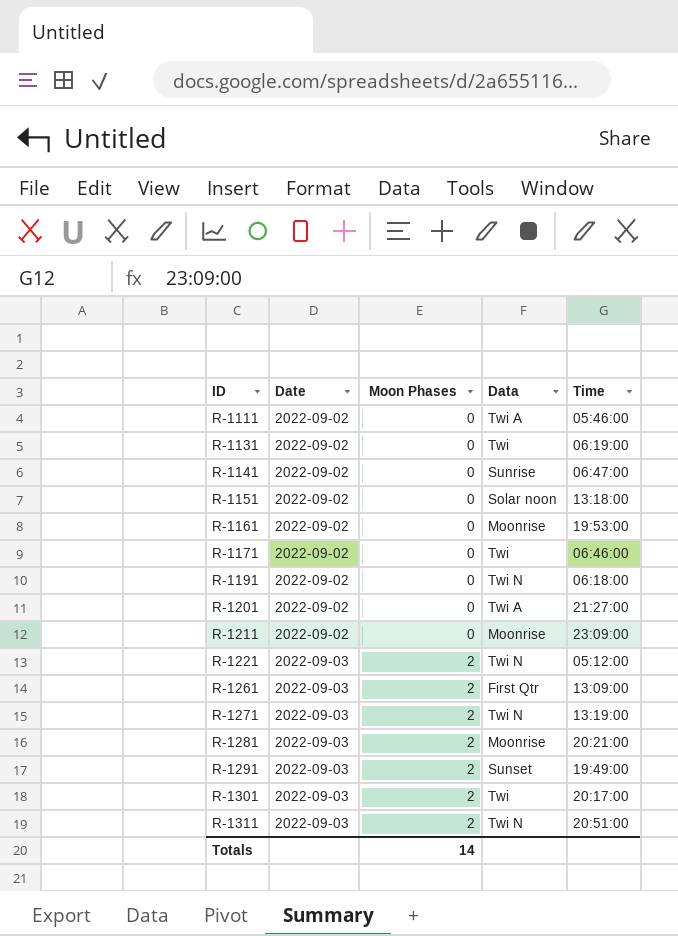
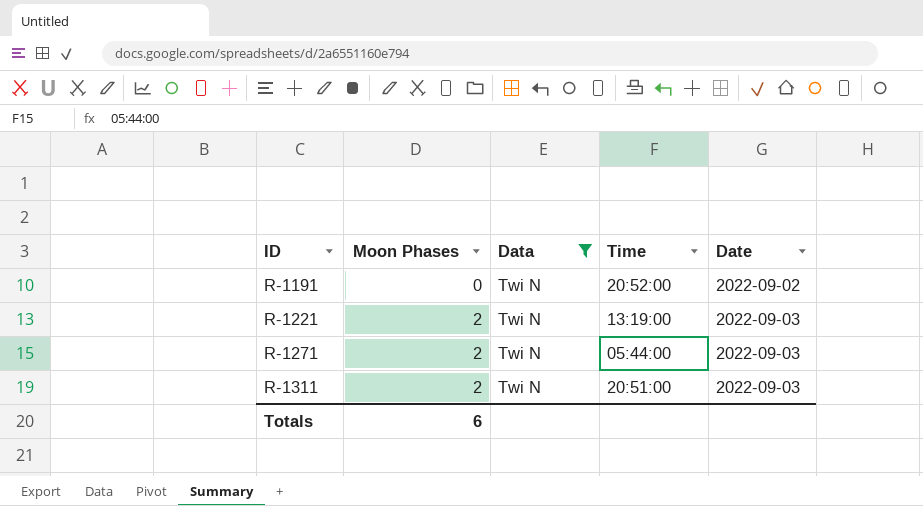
filter: none -> Data = Twi N
column Date | position: 2 -> 5
R-1191 | Time: 06:18:00 -> 20:52:00
R-1221 | Time: 05:12:00 -> 13:19:00
R-1271 | Time: 13:19:00 -> 05:44:00
Totals | Moon Phases: 14 -> 6

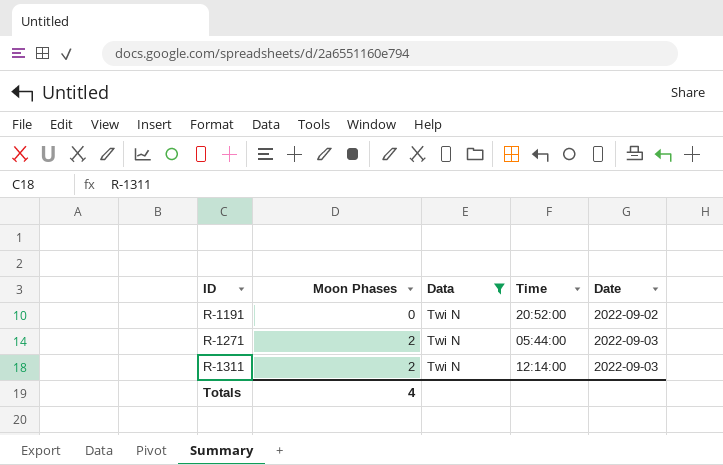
row R-1221: 2 | Twi N | 13:19:00 | 2022-09-03 -> none
R-1311 | Time: 20:51:00 -> 12:14:00
Totals | Moon Phases: 6 -> 4

